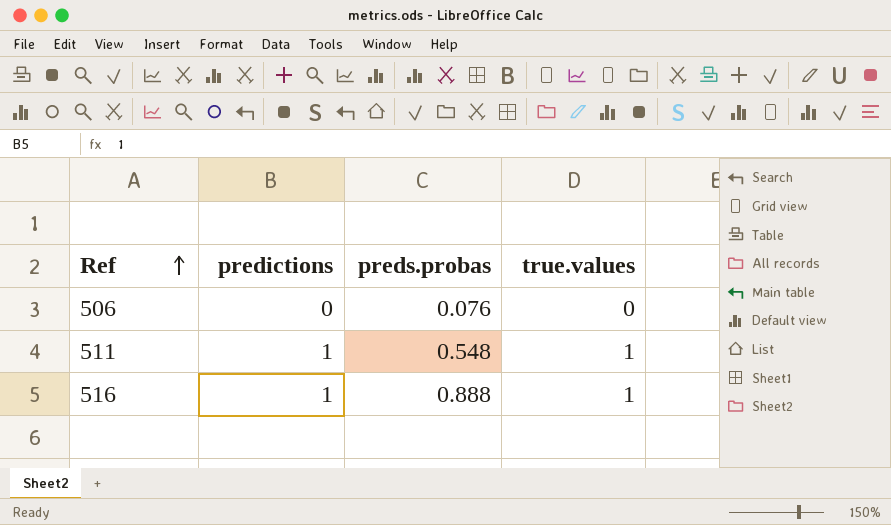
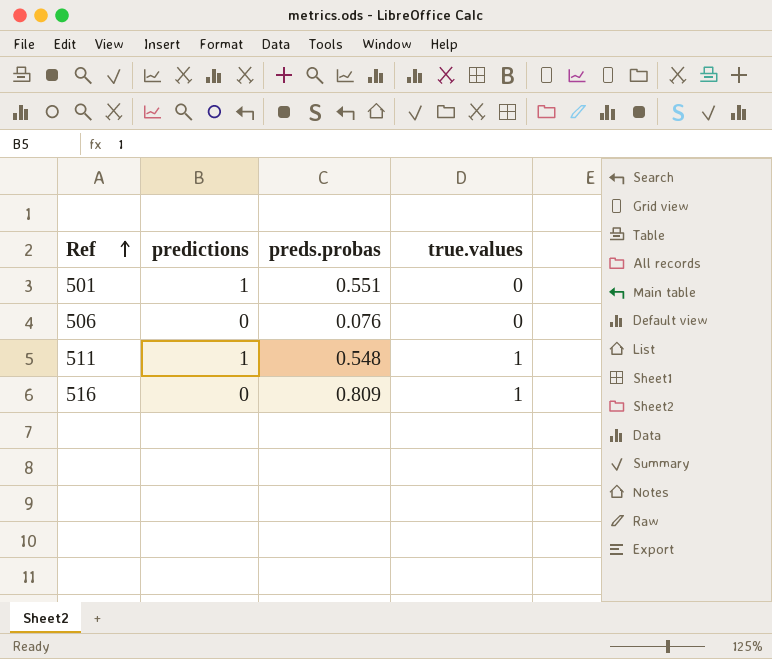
row 501: none -> 1 | 0.551 | 0
516 | predictions: 1 -> 0
516 | preds.probas: 0.888 -> 0.809

